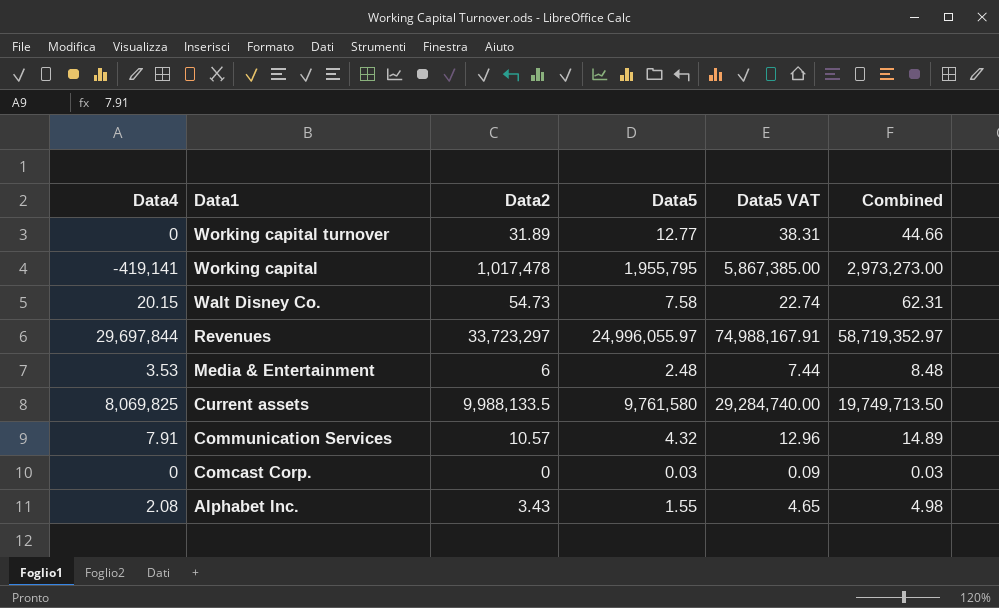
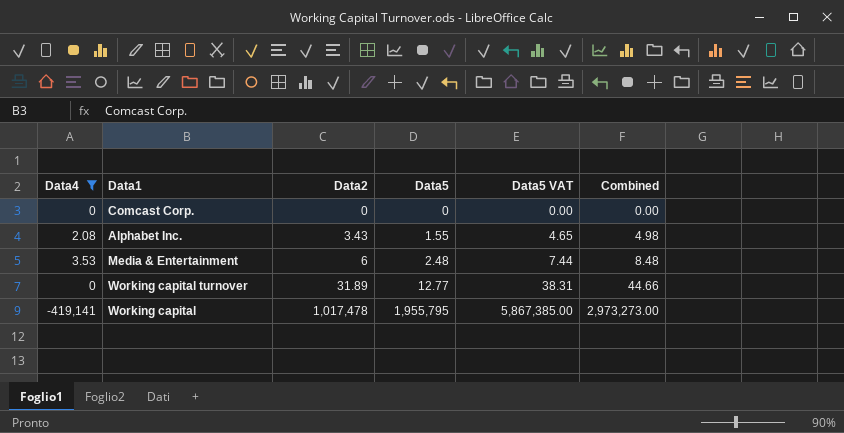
filter: none -> Data4 <= 3.53
row order: Data1 descending -> Data2 ascending
Comcast Corp. | Data5: 0.03 -> 0
Comcast Corp. | Data5 VAT: 0.09 -> 0.00
Comcast Corp. | Combined: 0.03 -> 0.00

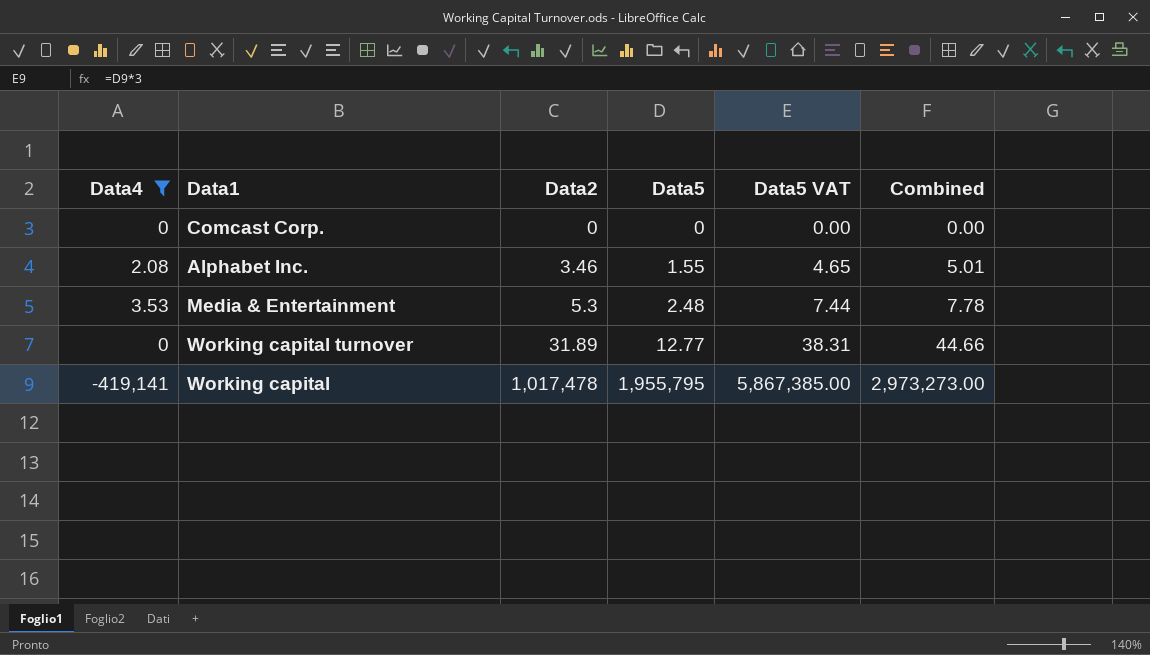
Alphabet Inc. | Data2: 3.43 -> 3.46
Alphabet Inc. | Combined: 4.98 -> 5.01
Media & Entertainment | Data2: 6 -> 5.3
Media & Entertainment | Combined: 8.48 -> 7.78

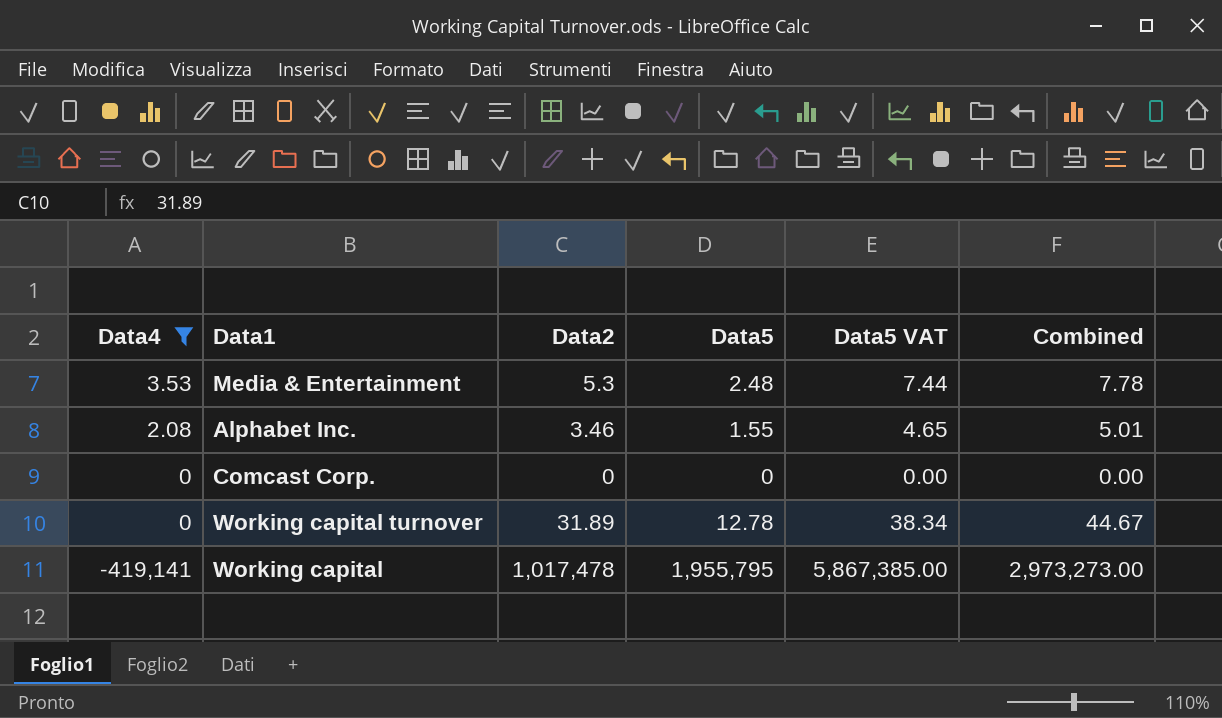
row order: Data2 ascending -> Data4 descending
Working capital turnover | Data5: 12.77 -> 12.78
Working capital turnover | Data5 VAT: 38.31 -> 38.34
Working capital turnover | Combined: 44.66 -> 44.67

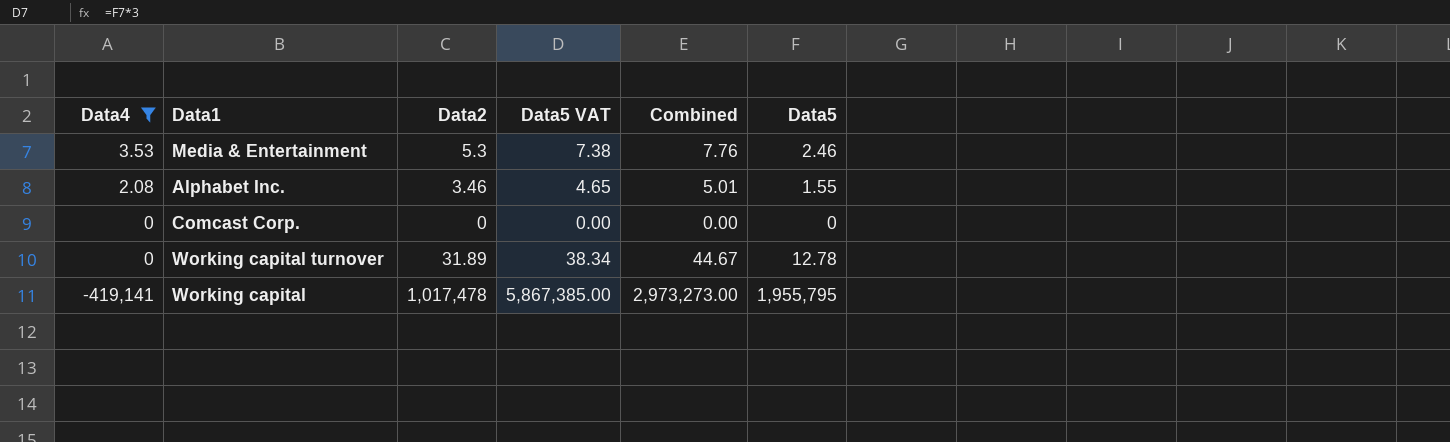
column Data5 | position: 4 -> 6
Media & Entertainment | Data5 VAT: 7.44 -> 7.38
Media & Entertainment | Combined: 7.78 -> 7.76
Media & Entertainment | Data5: 2.48 -> 2.46

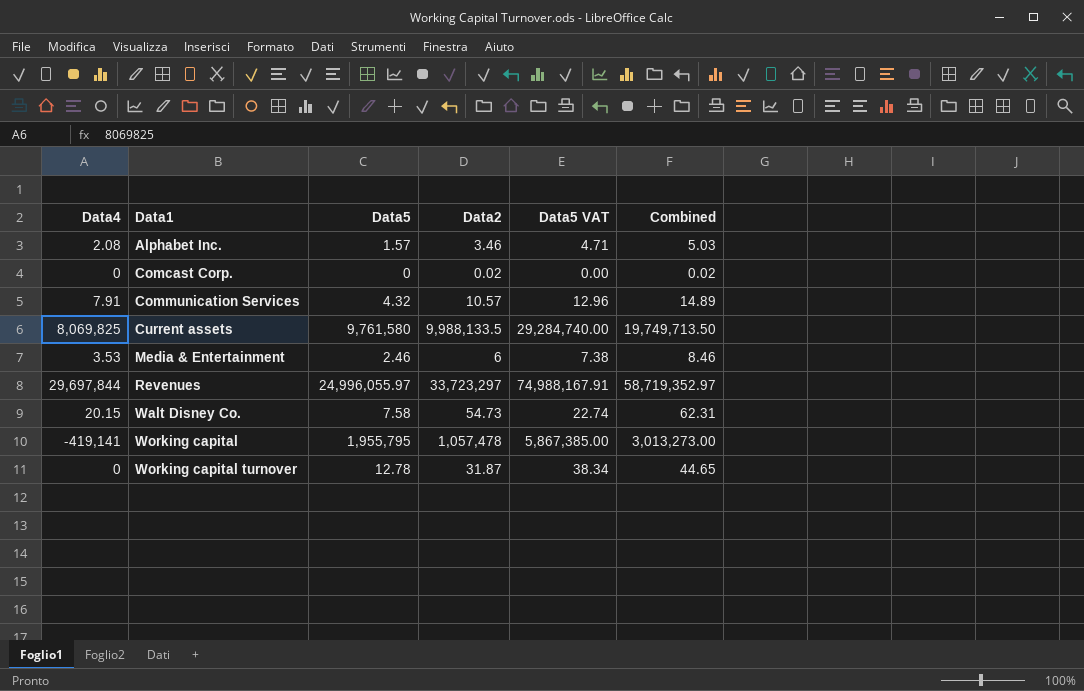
filter: Data4 <= 3.53 -> none
row order: Data4 descending -> Data1 ascending
column Data5 | position: 6 -> 3
Alphabet Inc. | Data5: 1.55 -> 1.57
Alphabet Inc. | Data5 VAT: 4.65 -> 4.71
Alphabet Inc. | Combined: 5.01 -> 5.03
Comcast Corp. | Data2: 0 -> 0.02
Comcast Corp. | Combined: 0.00 -> 0.02
Media & Entertainment | Data2: 5.3 -> 6
Media & Entertainment | Combined: 7.76 -> 8.46
Working capital | Data2: 1,017,478 -> 1,057,478
Working capital | Combined: 2,973,273.00 -> 3,013,273.00
Working capital turnover | Data2: 31.89 -> 31.87
Working capital turnover | Combined: 44.67 -> 44.65

